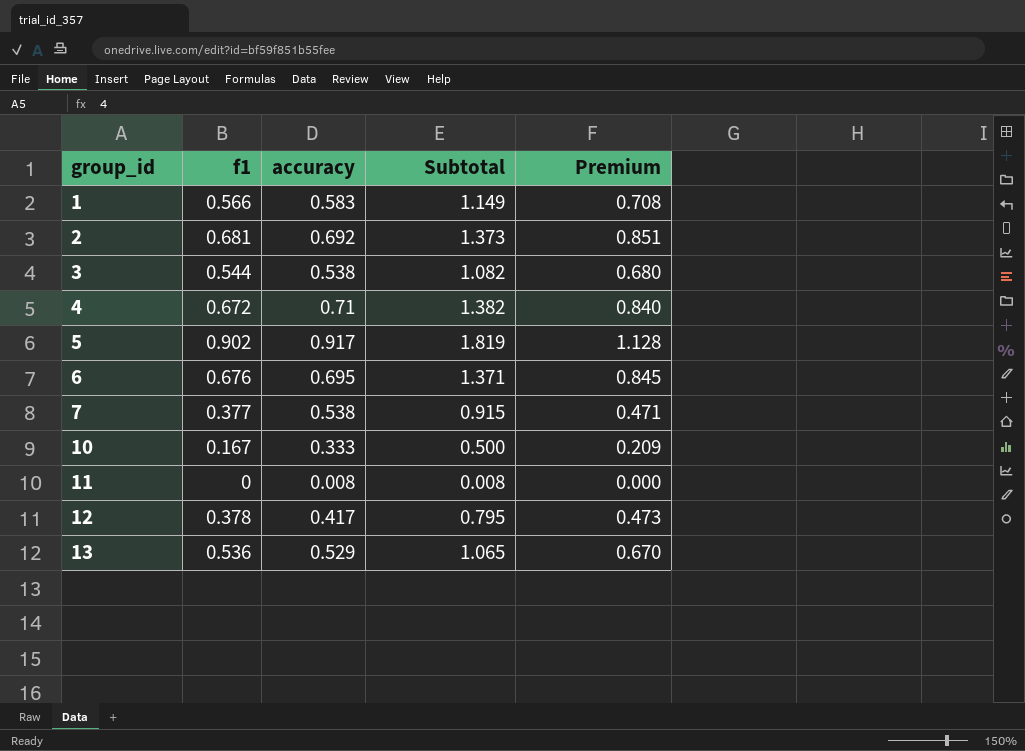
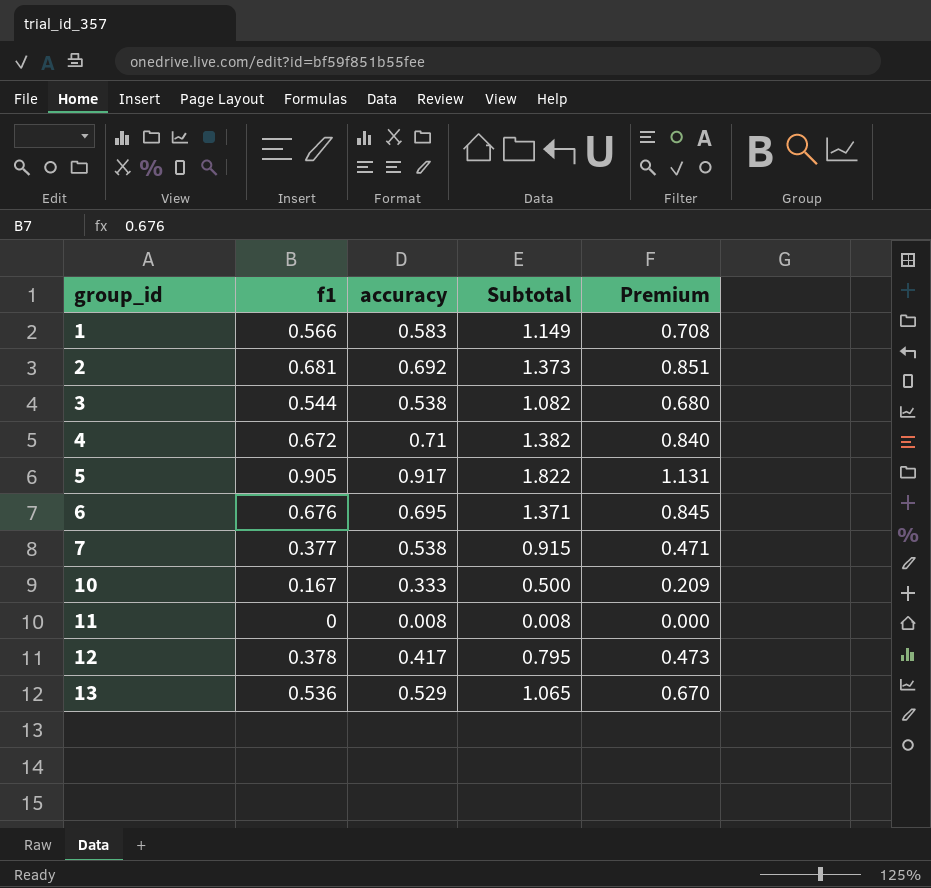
5 | f1: 0.902 -> 0.905
5 | Subtotal: 1.819 -> 1.822
5 | Premium: 1.128 -> 1.131

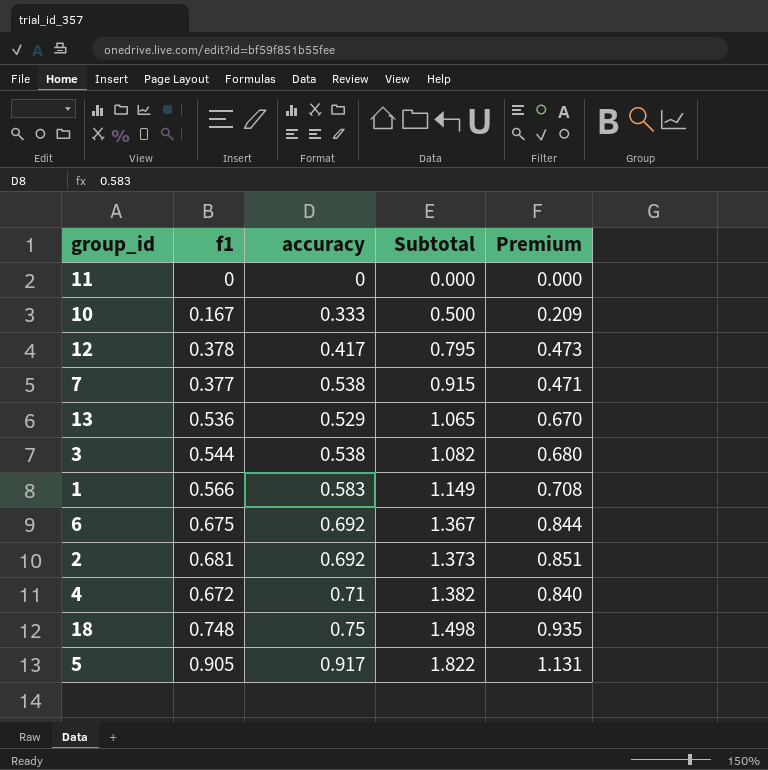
row order: group_id ascending -> Subtotal ascending
11 | accuracy: 0.008 -> 0
11 | Subtotal: 0.008 -> 0.000
6 | f1: 0.676 -> 0.675
6 | accuracy: 0.695 -> 0.692
6 | Subtotal: 1.371 -> 1.367
6 | Premium: 0.845 -> 0.844
row 18: none -> 0.748 | 0.75 | 1.498 | 0.935

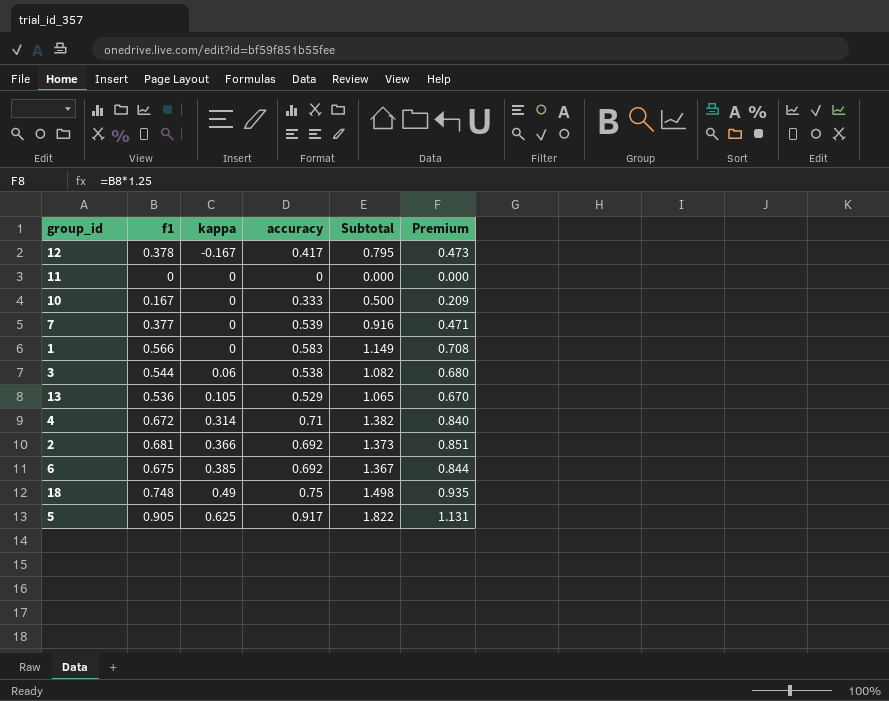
row order: Subtotal ascending -> kappa ascending
column kappa | position: none -> 3
7 | accuracy: 0.538 -> 0.539
7 | Subtotal: 0.915 -> 0.916

